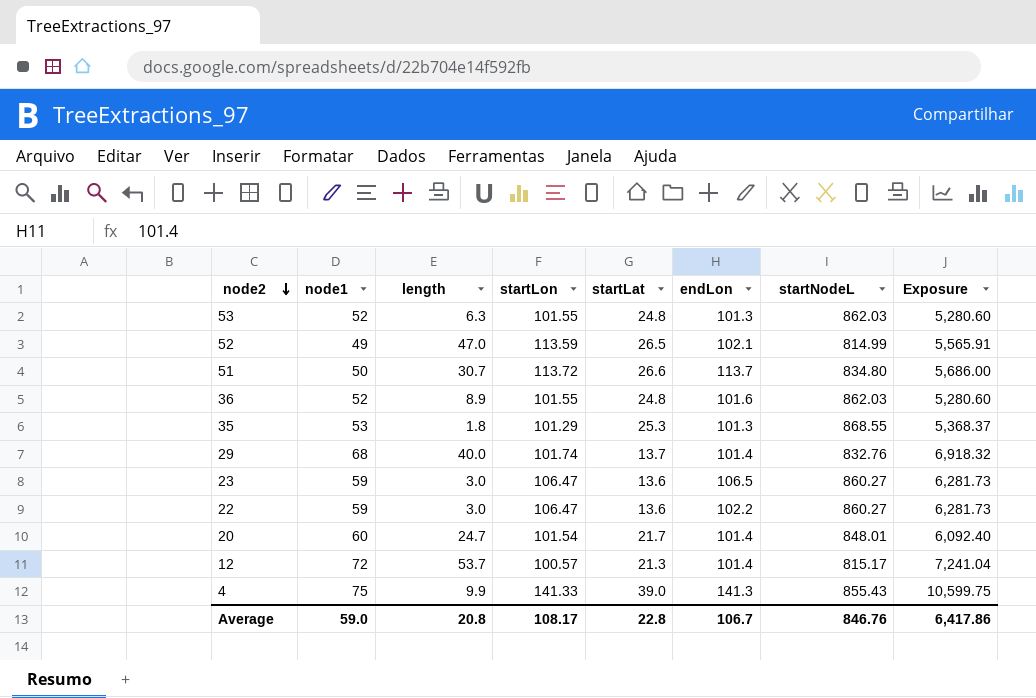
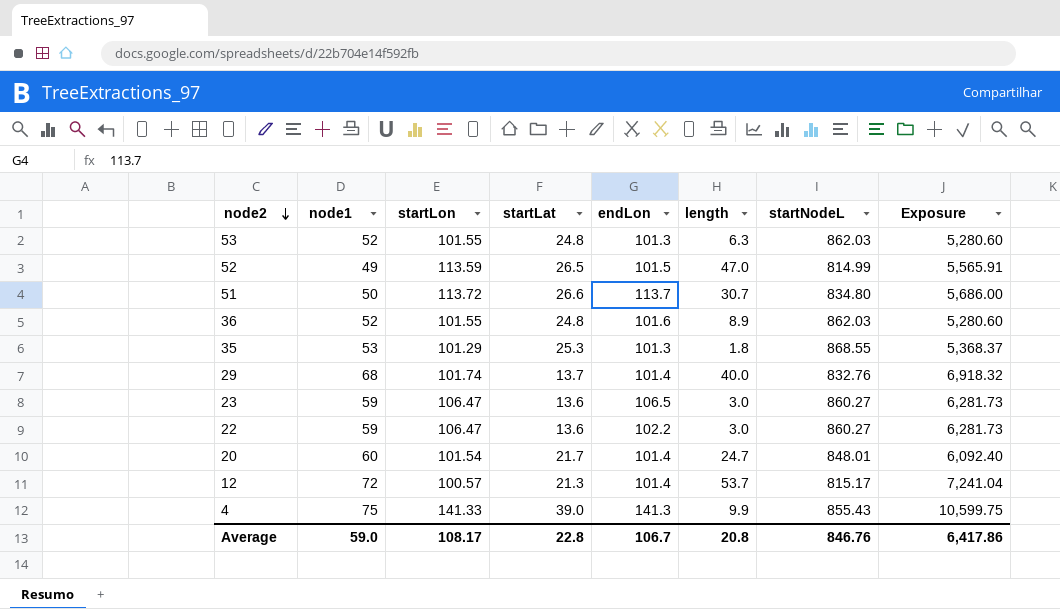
column length | position: 3 -> 6
52 | endLon: 102.1 -> 101.5

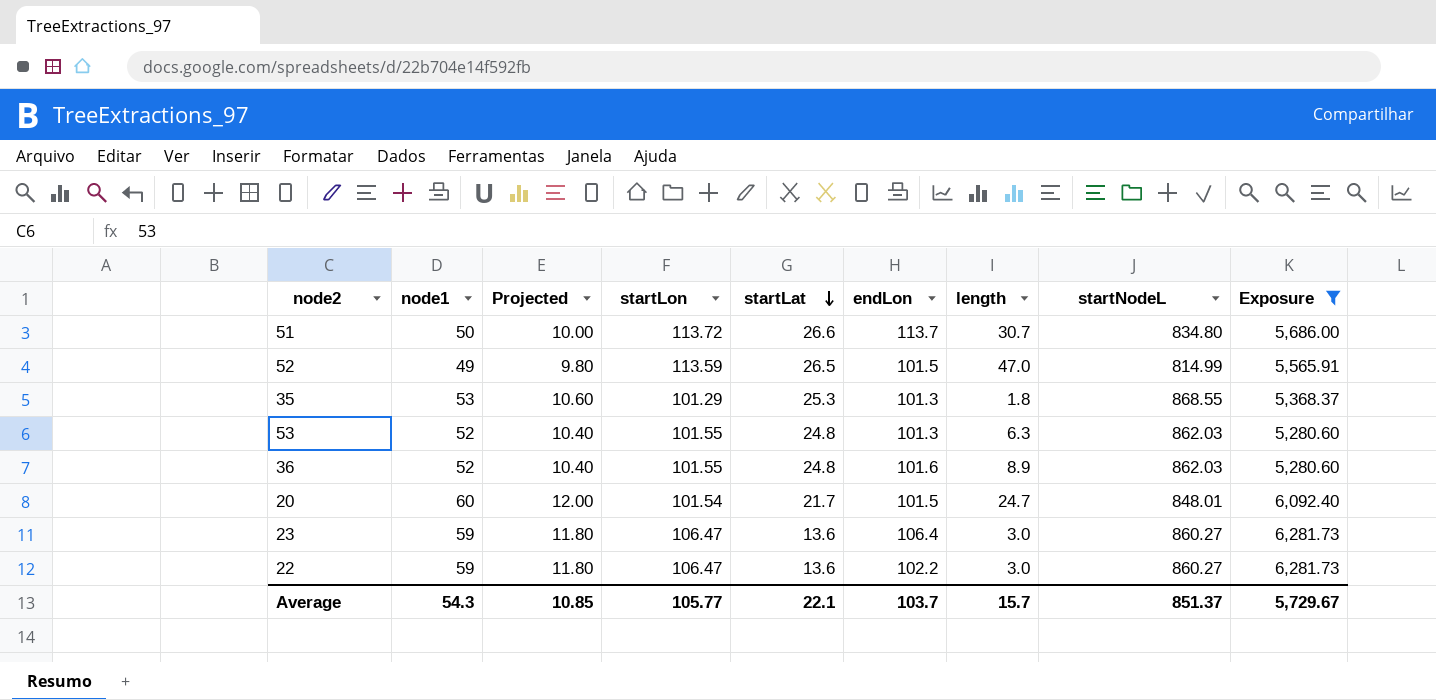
filter: none -> Exposure <= 6,281.73
row order: node2 descending -> startLat descending
column Projected | formula: none -> [node1] * 0.2
20 | endLon: 101.4 -> 101.5
23 | endLon: 106.5 -> 106.4
Average | node1: 59.0 -> 54.3
Average | startLon: 108.17 -> 105.77
Average | startLat: 22.8 -> 22.1
Average | endLon: 106.7 -> 103.7
Average | length: 20.8 -> 15.7
Average | startNodeL: 846.76 -> 851.37
Average | Exposure: 6,417.86 -> 5,729.67

